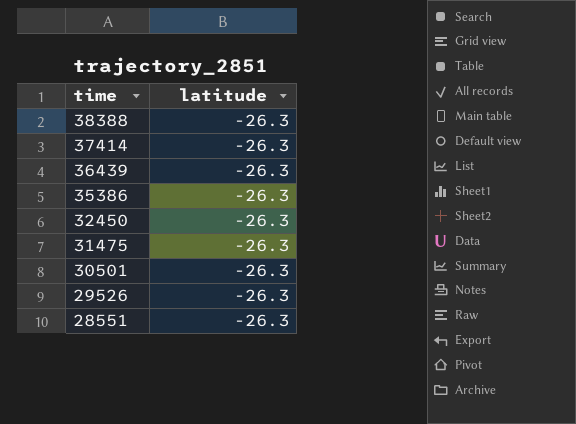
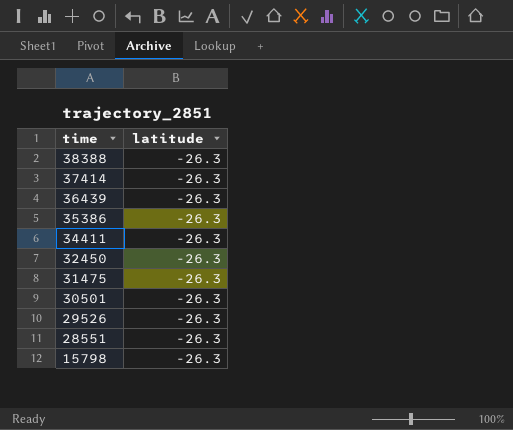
row 34411: none -> -26.3
row 15798: none -> -26.3

